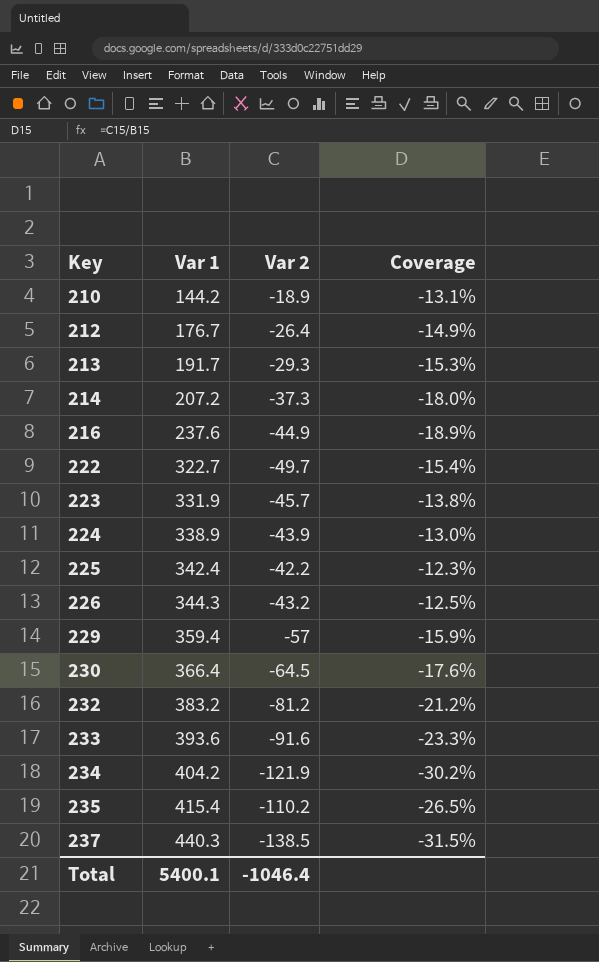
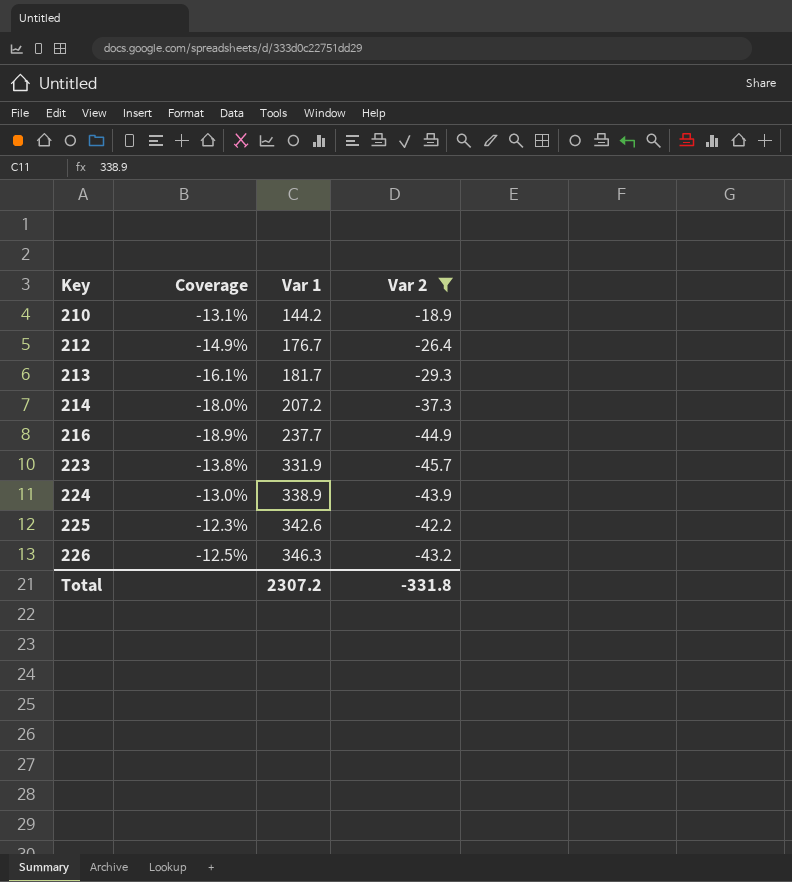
filter: none -> Var 2 >= -45.7
column Coverage | position: 4 -> 2
213 | Coverage: -15.3% -> -16.1%
213 | Var 1: 191.7 -> 181.7
216 | Var 1: 237.6 -> 237.7
225 | Var 1: 342.4 -> 342.6
226 | Var 1: 344.3 -> 346.3
Total | Var 1: 5400.1 -> 2307.2
Total | Var 2: -1046.4 -> -331.8

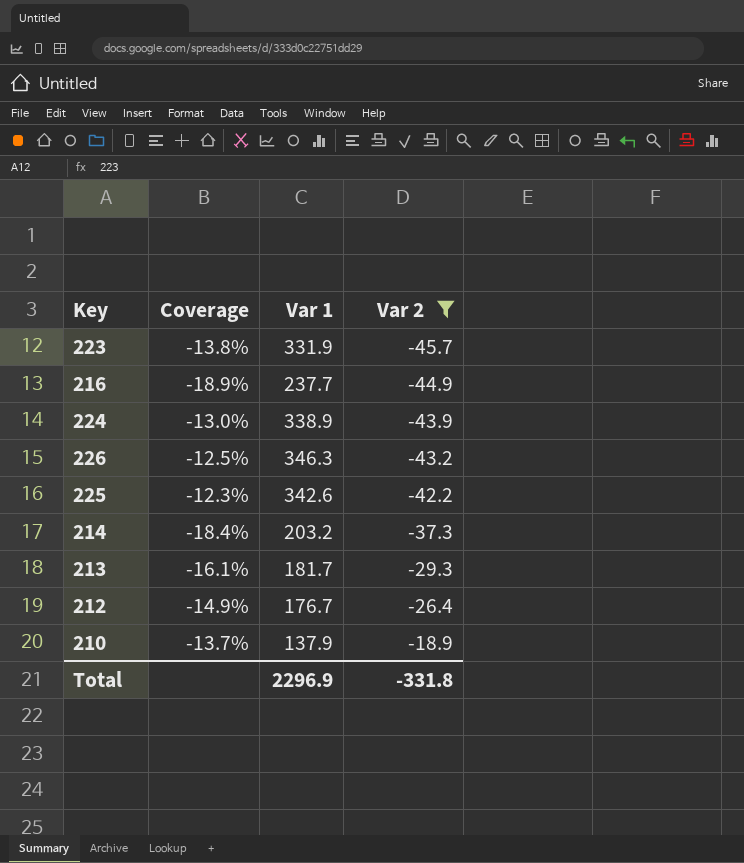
row order: Key ascending -> Var 2 ascending
214 | Coverage: -18.0% -> -18.4%
214 | Var 1: 207.2 -> 203.2
210 | Coverage: -13.1% -> -13.7%
210 | Var 1: 144.2 -> 137.9
Total | Var 1: 2307.2 -> 2296.9

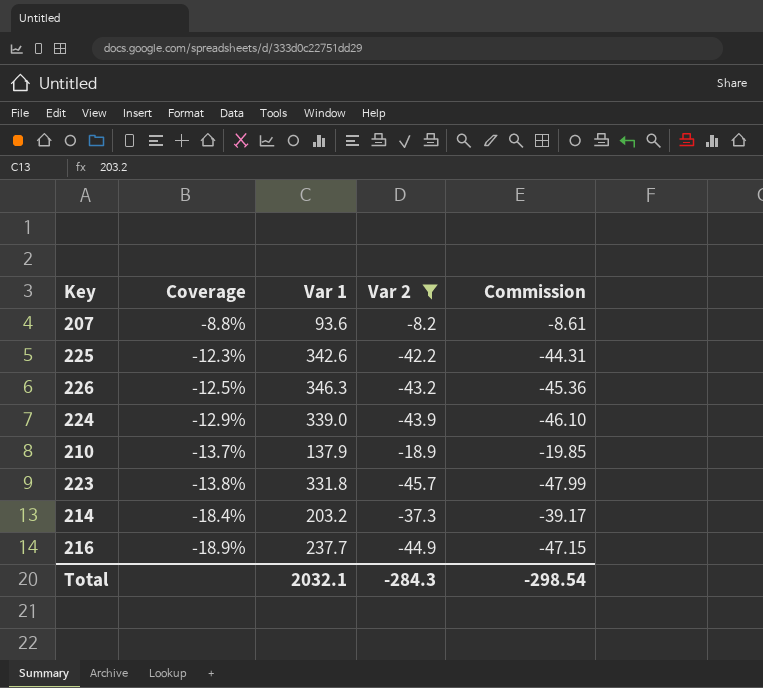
row order: Var 2 ascending -> Coverage descending
column Commission | formula: none -> [Var 2] * 1.05
row 213: -16.1% | 181.7 | -29.3 -> none
row 212: -14.9% | 176.7 | -26.4 -> none
row 207: none -> -8.8% | 93.6 | -8.2 | -8.61
224 | Coverage: -13.0% -> -12.9%
224 | Var 1: 338.9 -> 339.0
223 | Var 1: 331.9 -> 331.8
Total | Var 1: 2296.9 -> 2032.1
Total | Var 2: -331.8 -> -284.3

